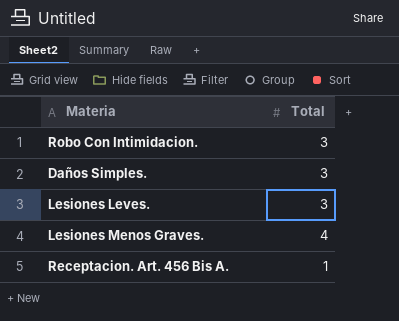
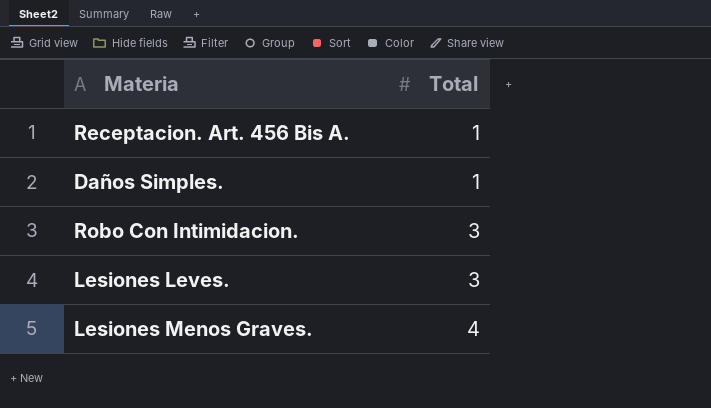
row order: none -> Total ascending
Daños Simples. | Total: 3 -> 1

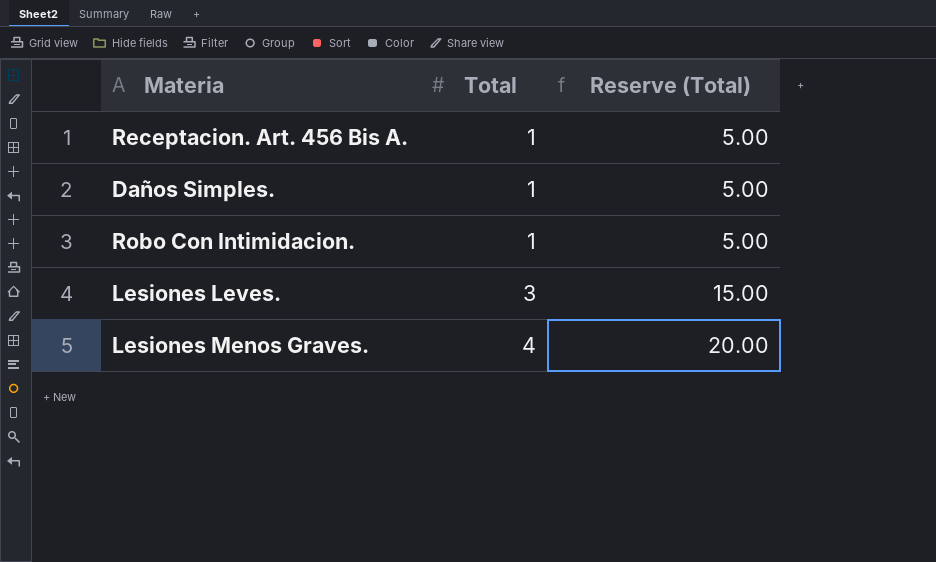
column Reserve (Total) | formula: none -> [Total] * 5
Robo Con Intimidacion. | Total: 3 -> 1

